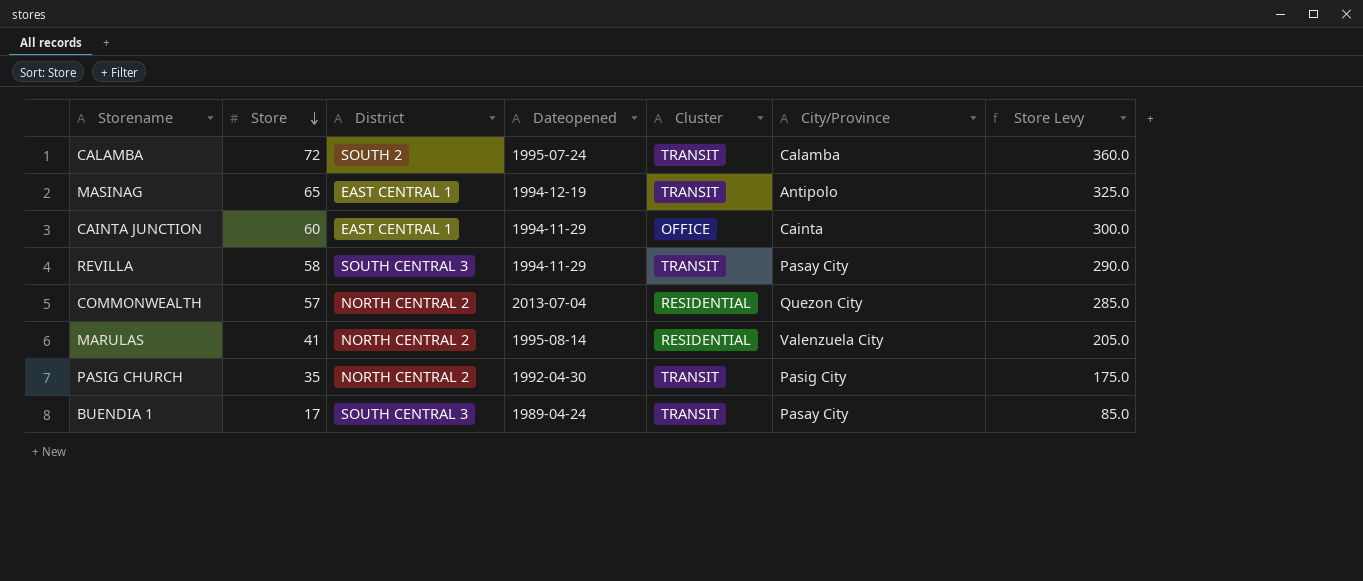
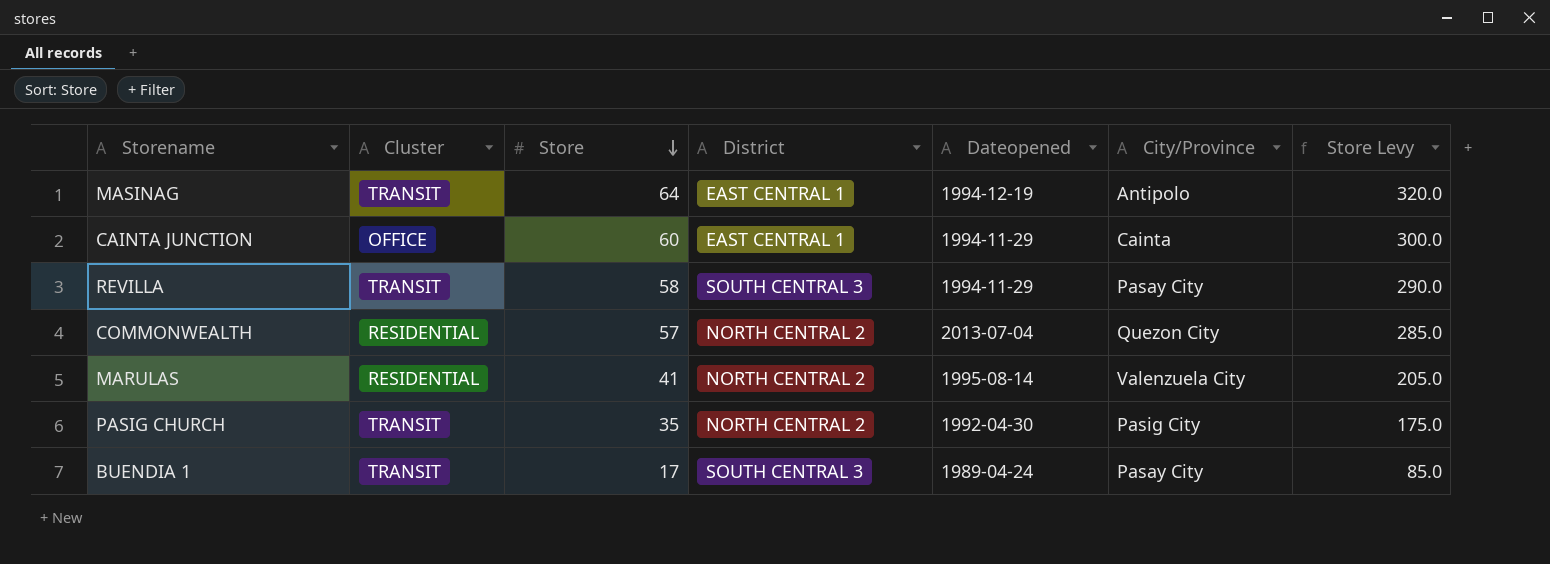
column Cluster | position: 5 -> 2
row CALAMBA: 72 | SOUTH 2 | 1995-07-24 | TRANSIT | Calamba | 360.0 -> none
MASINAG | Store: 65 -> 64
MASINAG | Store Levy: 325.0 -> 320.0

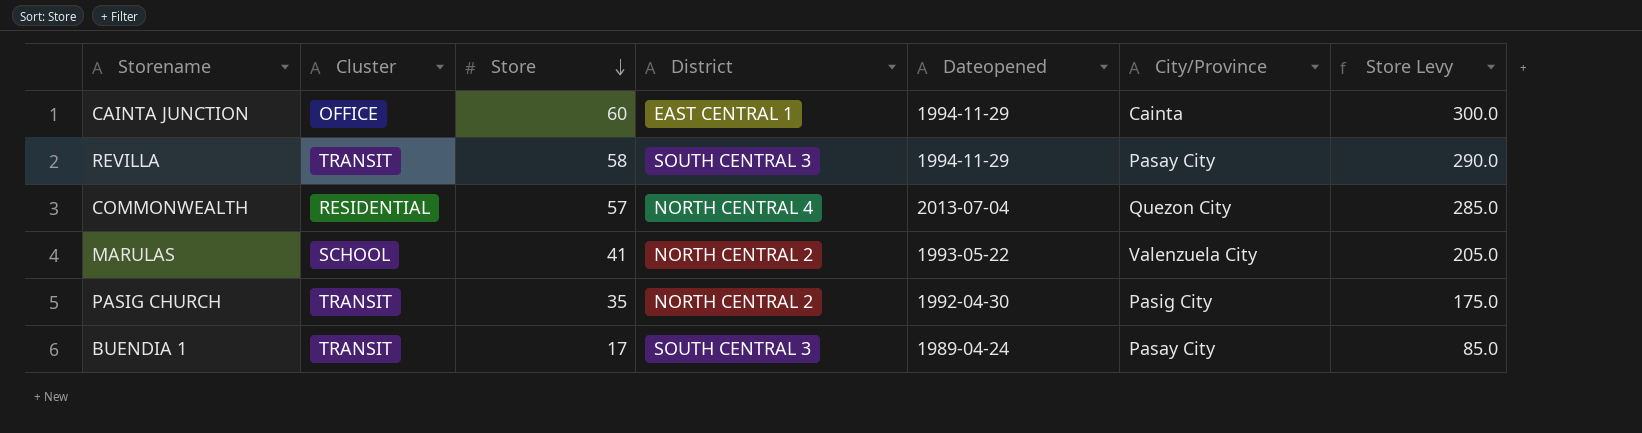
row MASINAG: TRANSIT | 64 | EAST CENTRAL 1 | 1994-12-19 | Antipolo | 320.0 -> none
COMMONWEALTH | District: NORTH CENTRAL 2 -> NORTH CENTRAL 4
MARULAS | Cluster: RESIDENTIAL -> SCHOOL
MARULAS | Dateopened: 1995-08-14 -> 1993-05-22

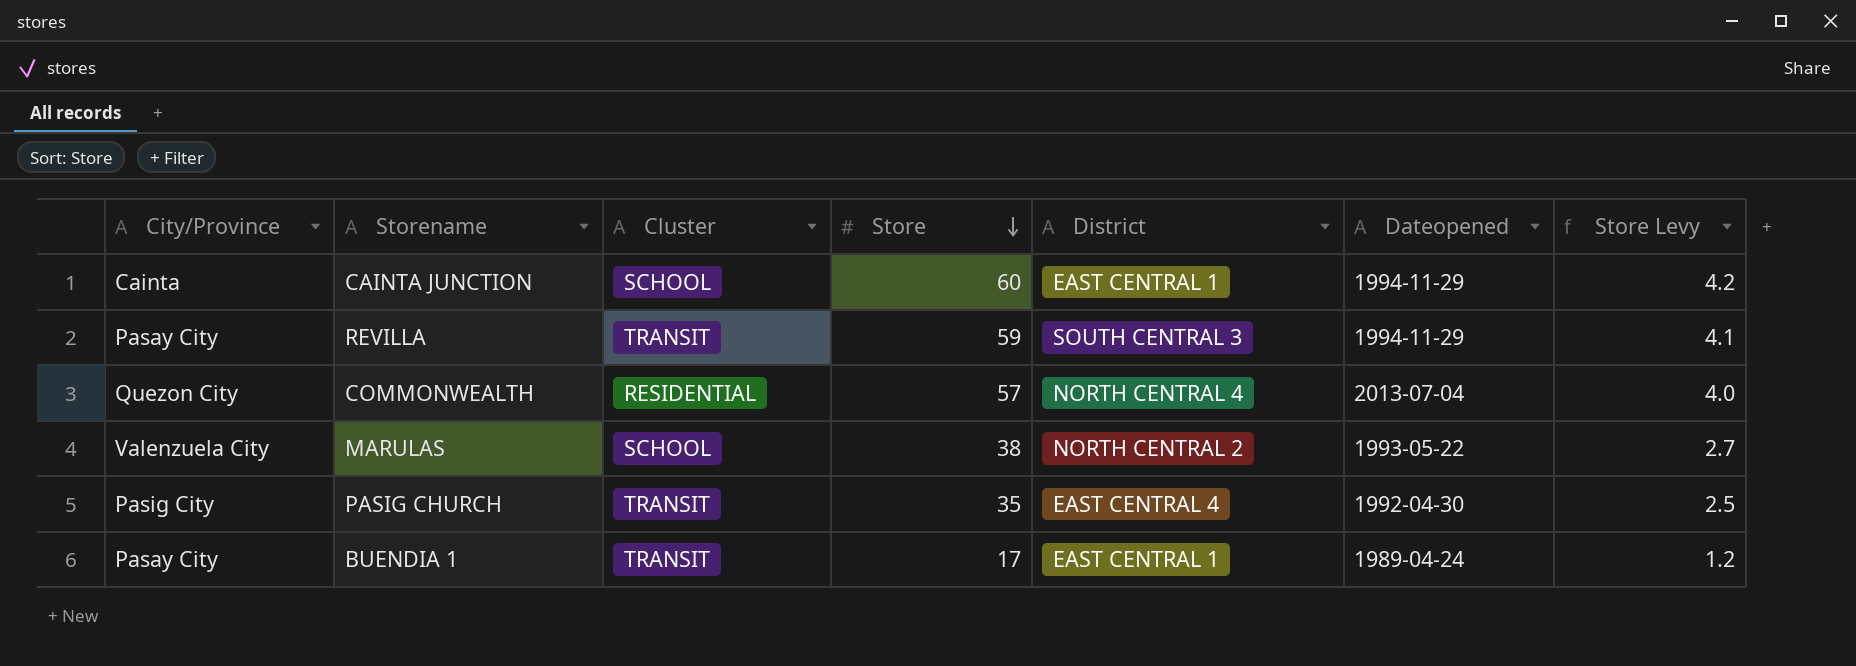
column City/Province | position: 6 -> 1
column Store Levy | formula: [Store] * 5 -> [Store] * 0.07
CAINTA JUNCTION | Cluster: OFFICE -> SCHOOL
REVILLA | Store: 58 -> 59
MARULAS | Store: 41 -> 38
PASIG CHURCH | District: NORTH CENTRAL 2 -> EAST CENTRAL 4
BUENDIA 1 | District: SOUTH CENTRAL 3 -> EAST CENTRAL 1

